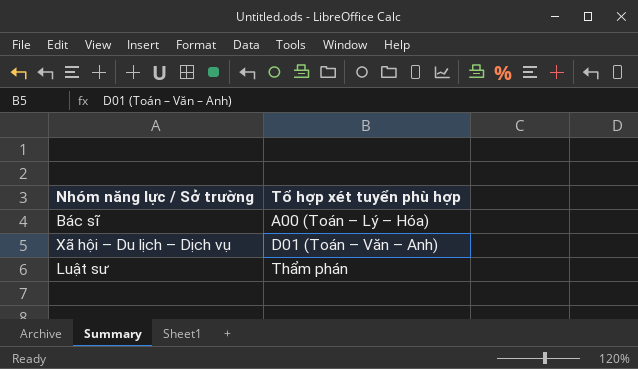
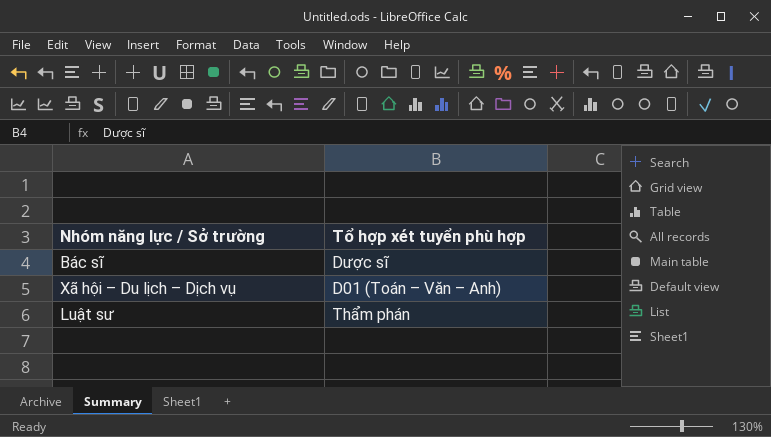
Bác sĩ | Tổ hợp xét tuyển phù hợp: A00 (Toán – Lý – Hóa) -> Dược sĩ

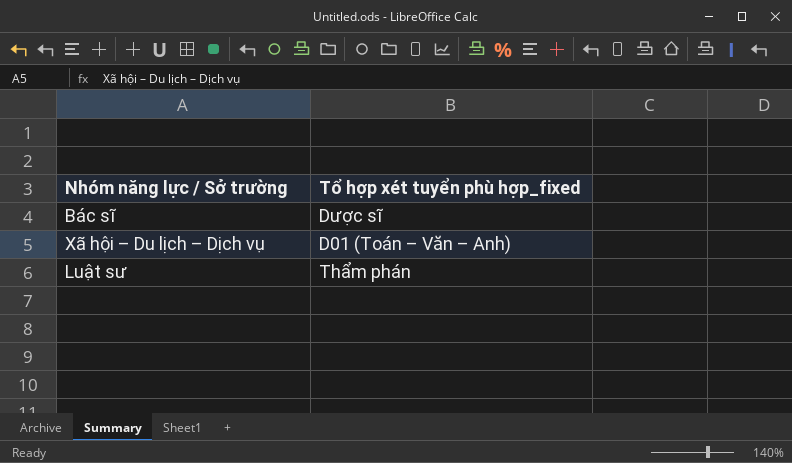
column name: Tổ hợp xét tuyển phù hợp -> Tổ hợp xét tuyển phù hợp_fixed

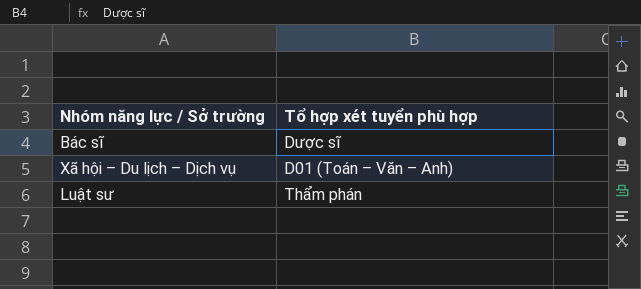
column name: Tổ hợp xét tuyển phù hợp_fixed -> Tổ hợp xét tuyển phù hợp

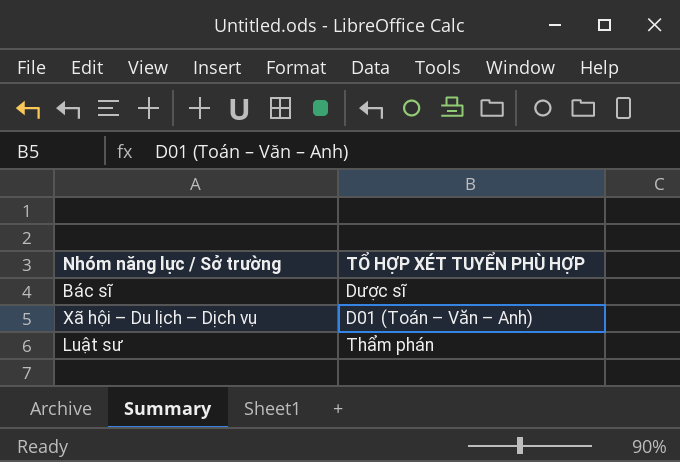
column name: Tổ hợp xét tuyển phù hợp -> TỔ HỢP XÉT TUYỂN PHÙ HỢP

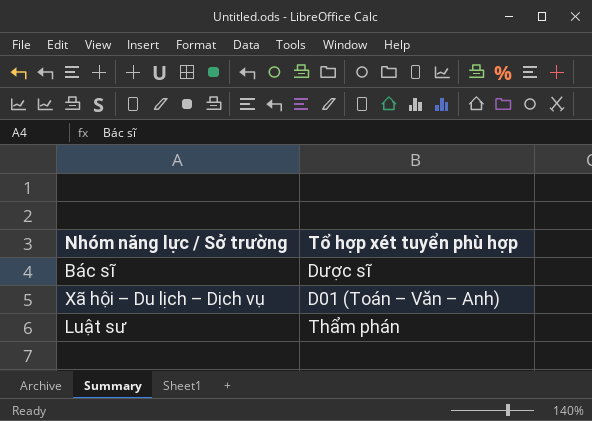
column name: TỔ HỢP XÉT TUYỂN PHÙ HỢP -> Tổ hợp xét tuyển phù hợp

